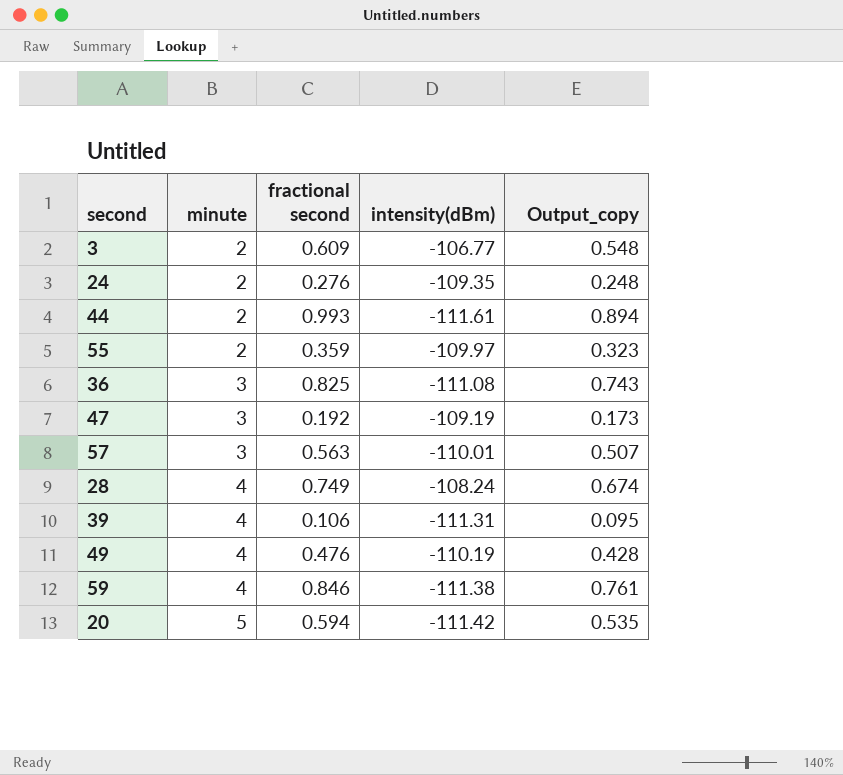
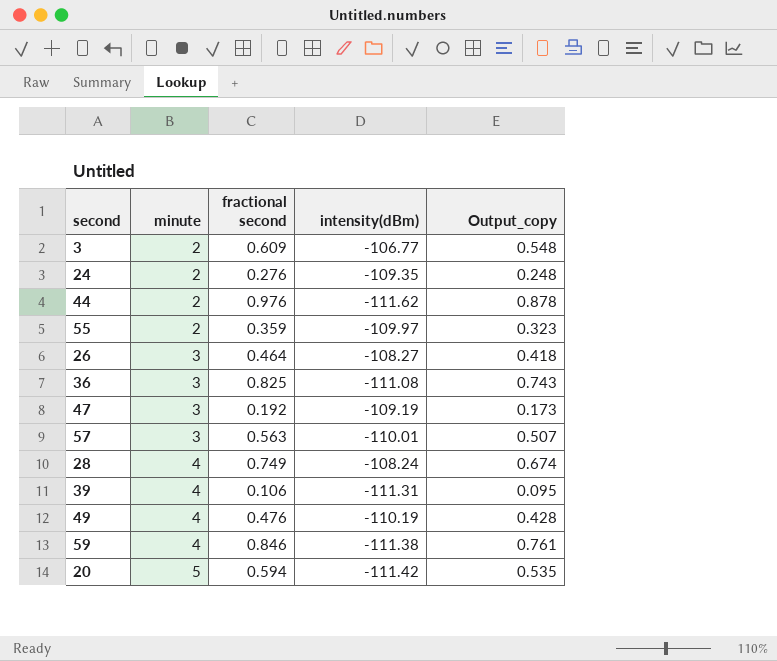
44 | fractional second: 0.993 -> 0.976
44 | intensity(dBm): -111.61 -> -111.62
44 | Output_copy: 0.894 -> 0.878
row 26: none -> 3 | 0.464 | -108.27 | 0.418

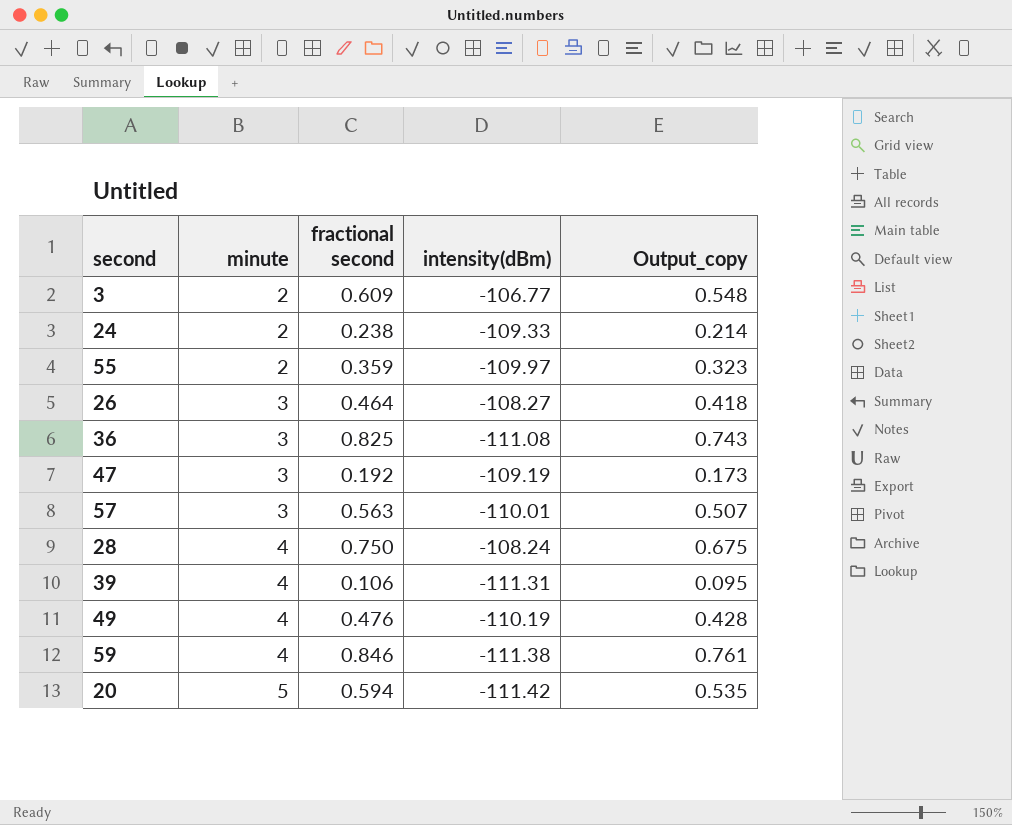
row 44: 2 | 0.976 | -111.62 | 0.878 -> none
24 | fractional second: 0.276 -> 0.238
24 | intensity(dBm): -109.35 -> -109.33
24 | Output_copy: 0.248 -> 0.214
28 | fractional second: 0.749 -> 0.750
28 | Output_copy: 0.674 -> 0.675

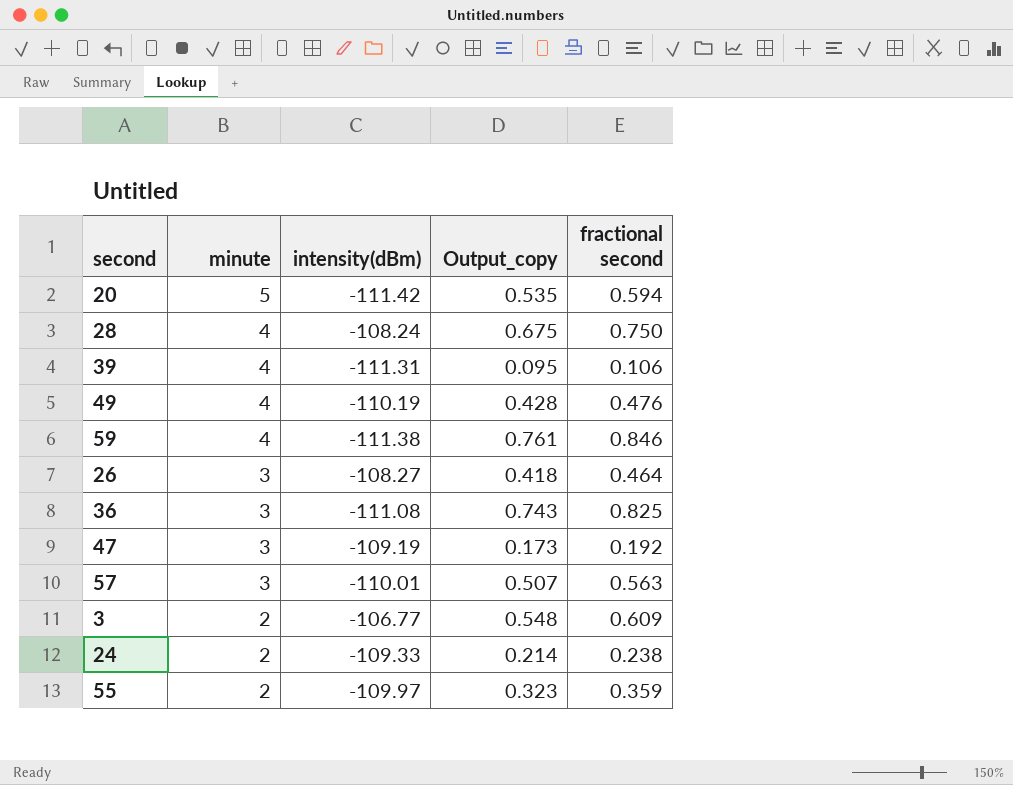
row order: minute ascending -> minute descending
column fractional second | position: 3 -> 5

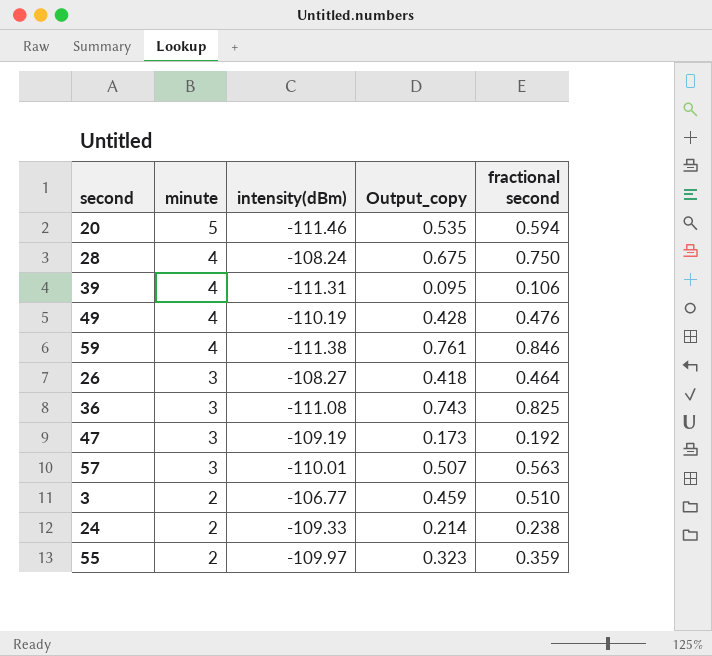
20 | intensity(dBm): -111.42 -> -111.46
3 | Output_copy: 0.548 -> 0.459
3 | fractional second: 0.609 -> 0.510

